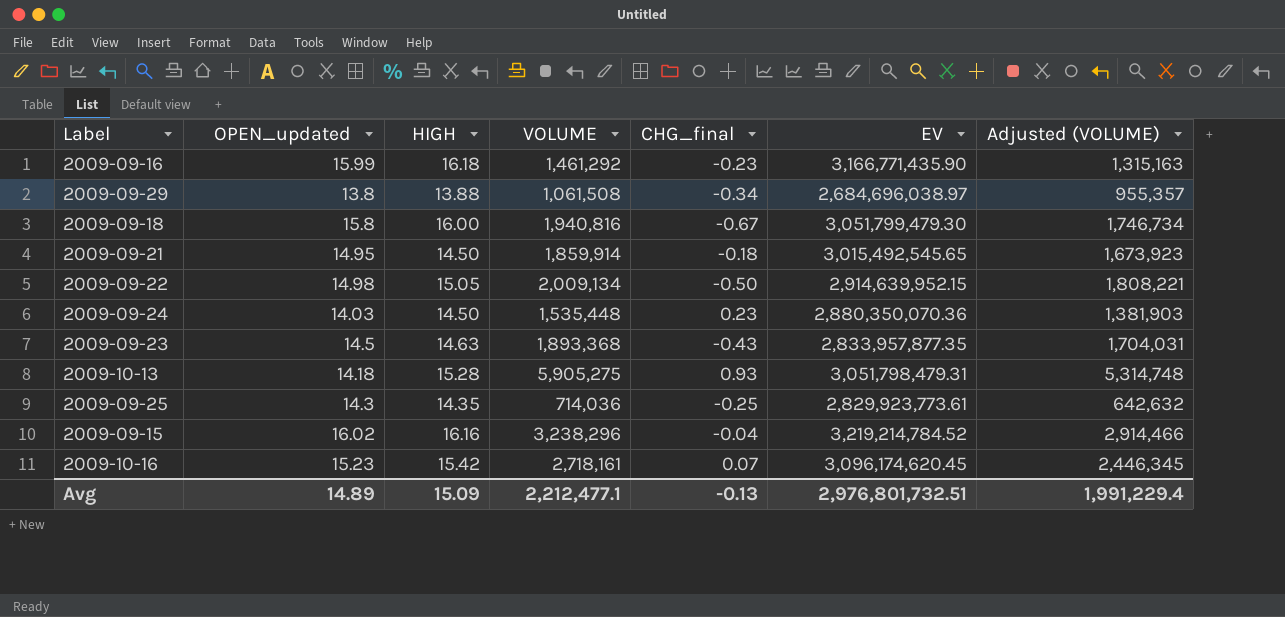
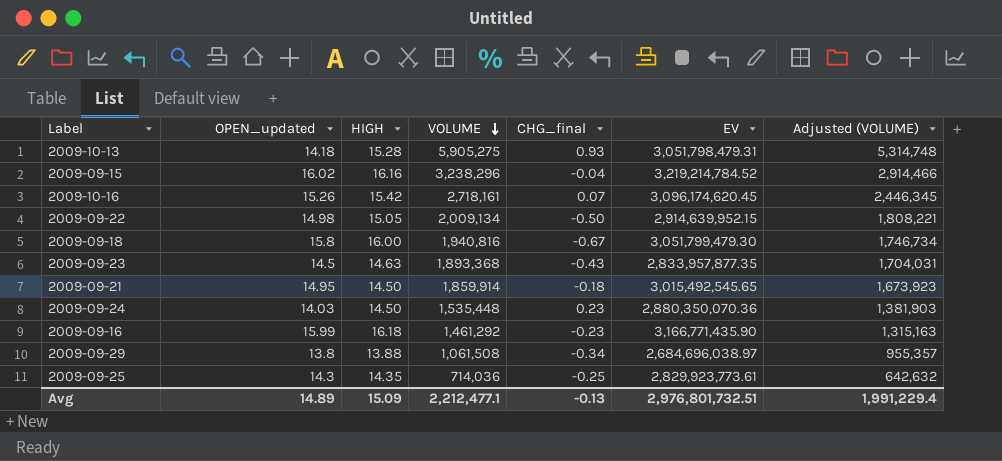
row order: none -> VOLUME descending
2009-10-16 | OPEN_updated: 15.23 -> 15.26

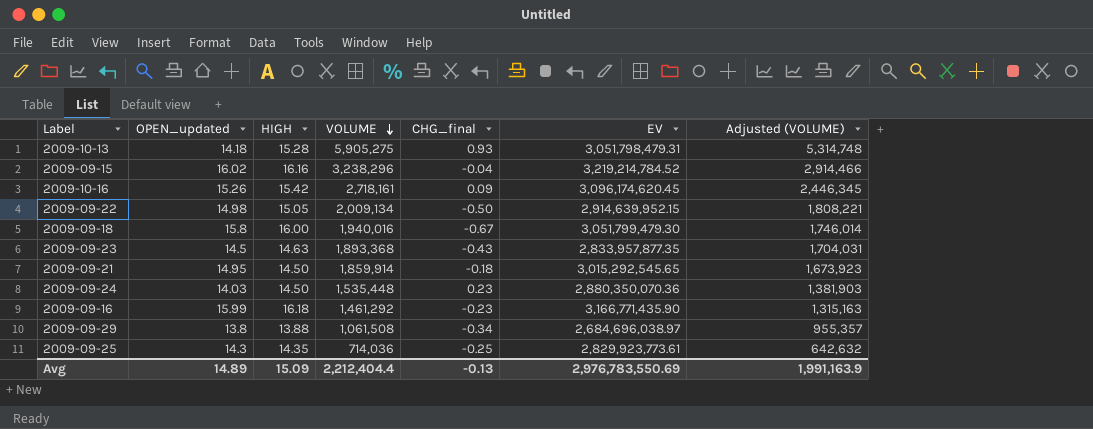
2009-10-16 | CHG_final: 0.07 -> 0.09
2009-09-18 | VOLUME: 1,940,816 -> 1,940,016
2009-09-18 | Adjusted (VOLUME): 1,746,734 -> 1,746,014
2009-09-21 | EV: 3,015,492,545.65 -> 3,015,292,545.65
Avg | VOLUME: 2,212,477.1 -> 2,212,404.4
Avg | EV: 2,976,801,732.51 -> 2,976,783,550.69
Avg | Adjusted (VOLUME): 1,991,229.4 -> 1,991,163.9

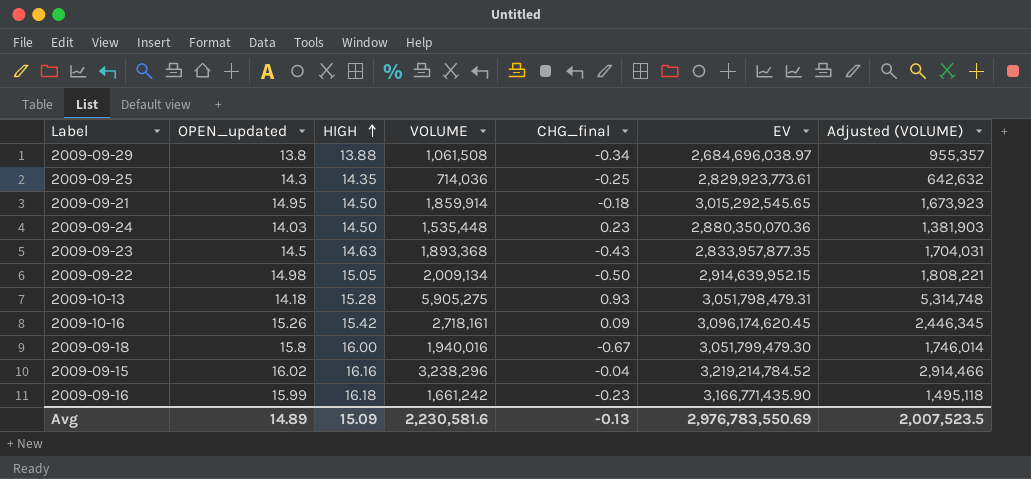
row order: VOLUME descending -> HIGH ascending
2009-09-16 | VOLUME: 1,461,292 -> 1,661,242
2009-09-16 | Adjusted (VOLUME): 1,315,163 -> 1,495,118
Avg | VOLUME: 2,212,404.4 -> 2,230,581.6
Avg | Adjusted (VOLUME): 1,991,163.9 -> 2,007,523.5

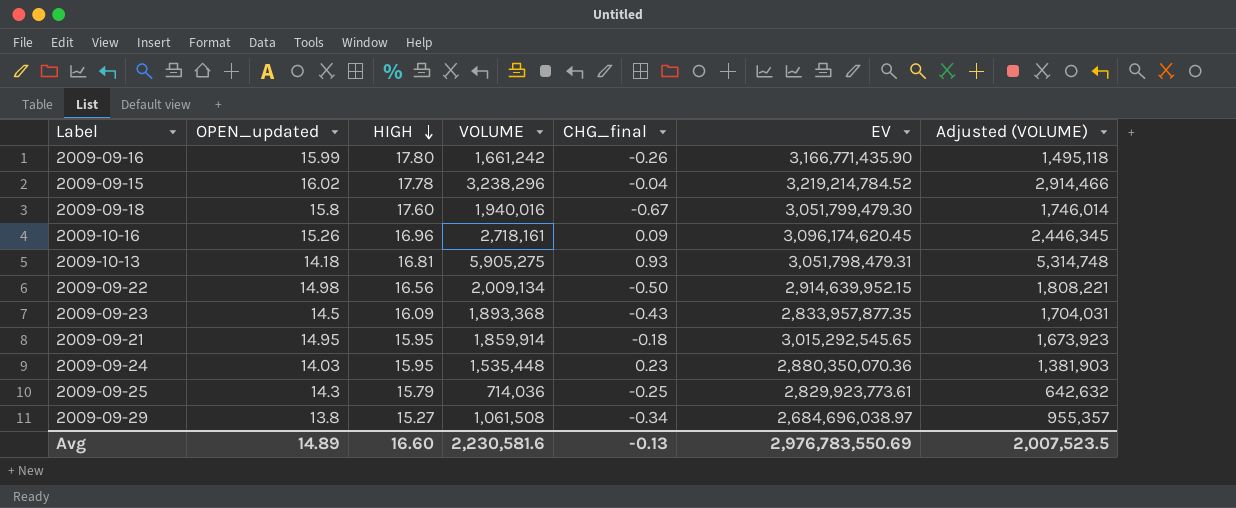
row order: HIGH ascending -> HIGH descending
2009-09-16 | HIGH: 16.18 -> 17.80
2009-09-16 | CHG_final: -0.23 -> -0.26
2009-09-15 | HIGH: 16.16 -> 17.78
2009-09-18 | HIGH: 16.00 -> 17.60
2009-10-16 | HIGH: 15.42 -> 16.96
2009-10-13 | HIGH: 15.28 -> 16.81
2009-09-22 | HIGH: 15.05 -> 16.56
2009-09-23 | HIGH: 14.63 -> 16.09
2009-09-21 | HIGH: 14.50 -> 15.95
2009-09-24 | HIGH: 14.50 -> 15.95
2009-09-25 | HIGH: 14.35 -> 15.79
2009-09-29 | HIGH: 13.88 -> 15.27
Avg | HIGH: 15.09 -> 16.60

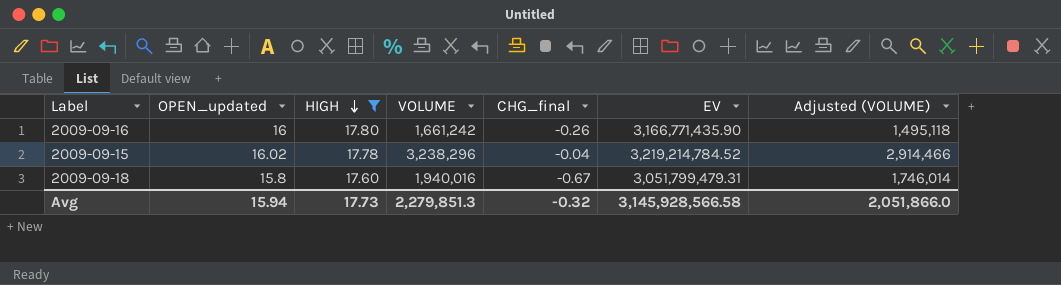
filter: none -> HIGH >= 17.60
2009-09-16 | OPEN_updated: 15.99 -> 16
2009-09-18 | EV: 3,051,799,479.30 -> 3,051,799,479.31
Avg | OPEN_updated: 14.89 -> 15.94
Avg | HIGH: 16.60 -> 17.73
Avg | VOLUME: 2,230,581.6 -> 2,279,851.3
Avg | CHG_final: -0.13 -> -0.32
Avg | EV: 2,976,783,550.69 -> 3,145,928,566.58
Avg | Adjusted (VOLUME): 2,007,523.5 -> 2,051,866.0

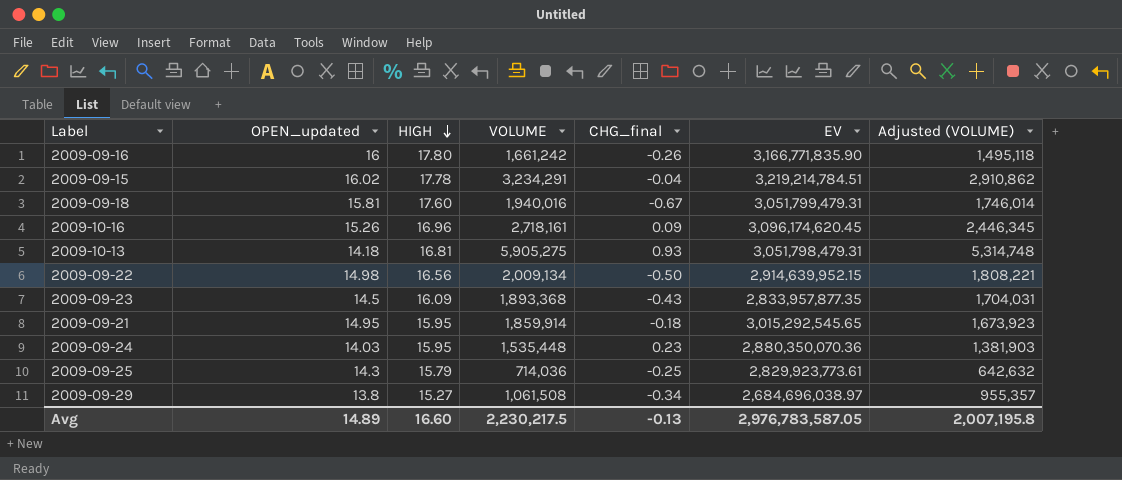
filter: HIGH >= 17.60 -> none
2009-09-16 | EV: 3,166,771,435.90 -> 3,166,771,835.90
2009-09-15 | VOLUME: 3,238,296 -> 3,234,291
2009-09-15 | EV: 3,219,214,784.52 -> 3,219,214,784.51
2009-09-15 | Adjusted (VOLUME): 2,914,466 -> 2,910,862
2009-09-18 | OPEN_updated: 15.8 -> 15.81
Avg | OPEN_updated: 15.94 -> 14.89
Avg | HIGH: 17.73 -> 16.60
Avg | VOLUME: 2,279,851.3 -> 2,230,217.5
Avg | CHG_final: -0.32 -> -0.13
Avg | EV: 3,145,928,566.58 -> 2,976,783,587.05
Avg | Adjusted (VOLUME): 2,051,866.0 -> 2,007,195.8

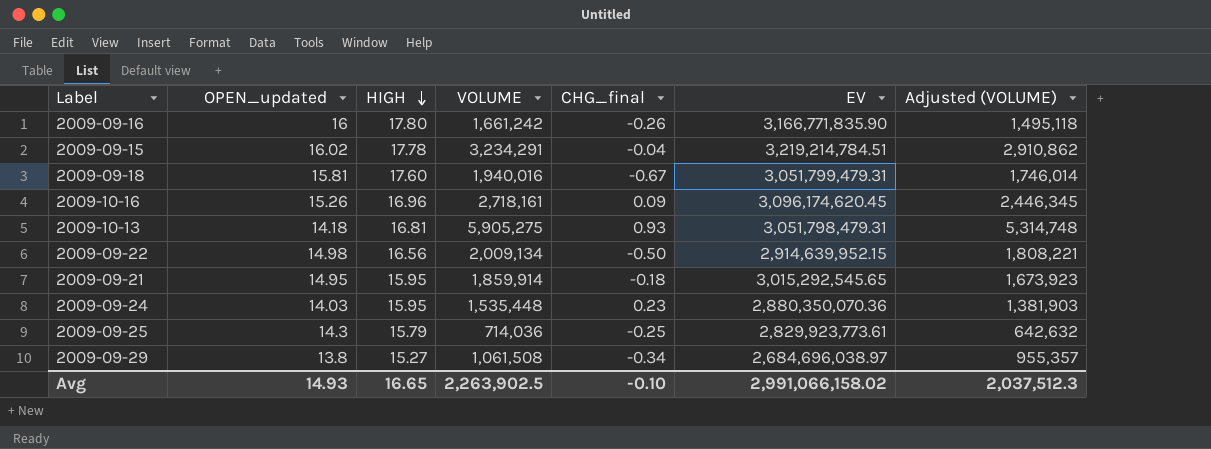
row 2009-09-23: 14.5 | 16.09 | 1,893,368 | -0.43 | 2,833,957,877.35 | 1,704,031 -> none
Avg | OPEN_updated: 14.89 -> 14.93
Avg | HIGH: 16.60 -> 16.65
Avg | VOLUME: 2,230,217.5 -> 2,263,902.5
Avg | CHG_final: -0.13 -> -0.10
Avg | EV: 2,976,783,587.05 -> 2,991,066,158.02
Avg | Adjusted (VOLUME): 2,007,195.8 -> 2,037,512.3

